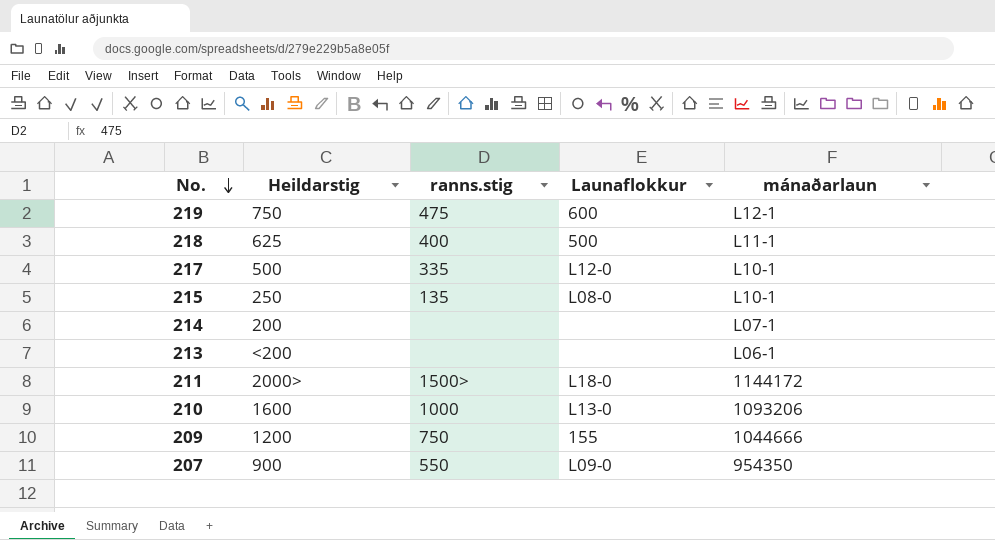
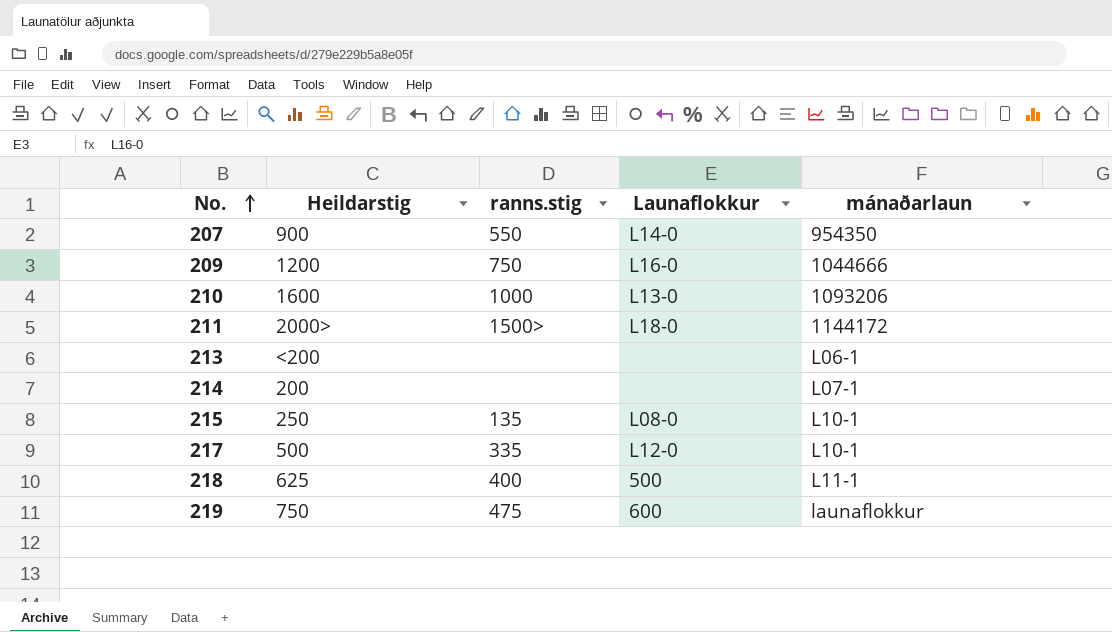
row order: No. descending -> No. ascending
207 | Launaflokkur: L09-0 -> L14-0
209 | Launaflokkur: 155 -> L16-0
219 | mánaðarlaun: L12-1 -> launaflokkur

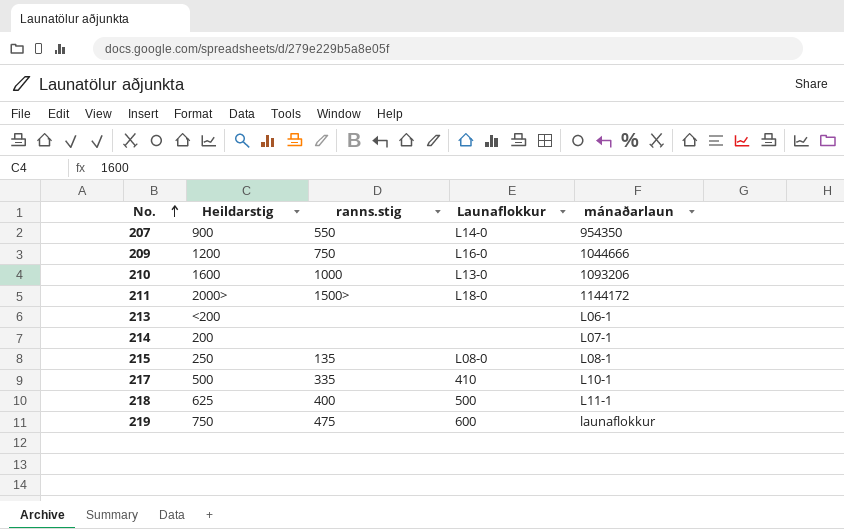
215 | mánaðarlaun: L10-1 -> L08-1
217 | Launaflokkur: L12-0 -> 410

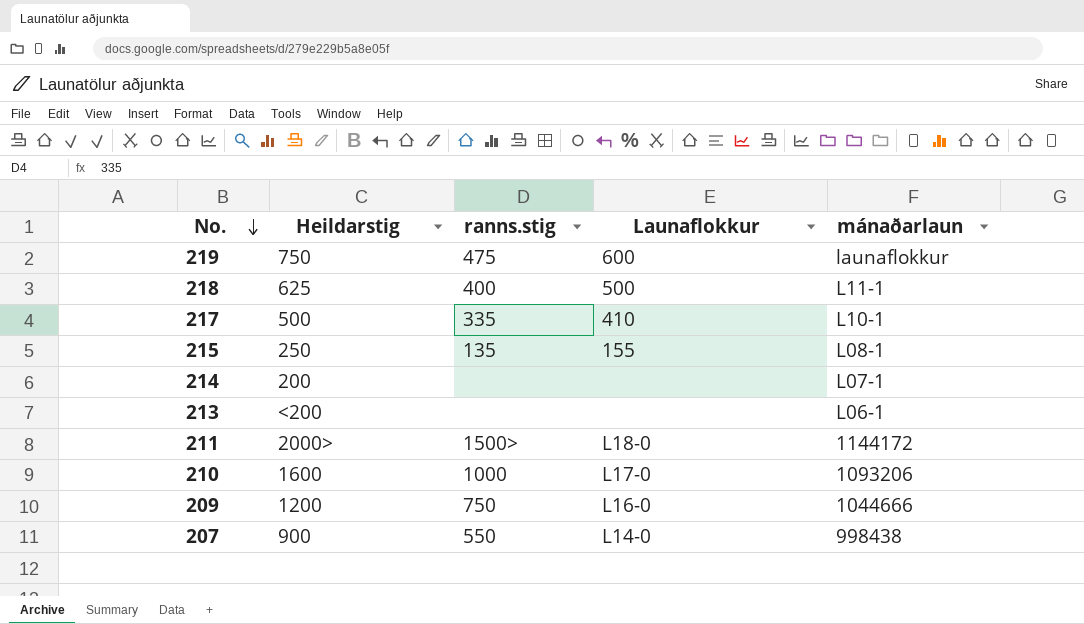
row order: No. ascending -> No. descending
215 | Launaflokkur: L08-0 -> 155
210 | Launaflokkur: L13-0 -> L17-0
207 | mánaðarlaun: 954350 -> 998438

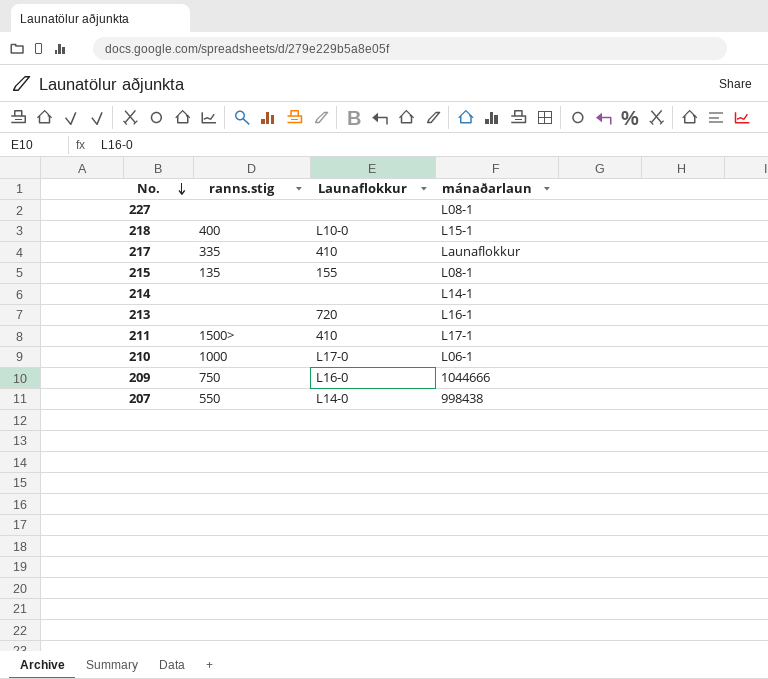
column Heildarstig | position: 2 -> none
row 219: 750 | 475 | 600 | launaflokkur -> none
row 227: none -> none | none | L08-1
218 | Launaflokkur: 500 -> L10-0
218 | mánaðarlaun: L11-1 -> L15-1
217 | mánaðarlaun: L10-1 -> Launaflokkur
214 | mánaðarlaun: L07-1 -> L14-1
213 | Launaflokkur: none -> 720
213 | mánaðarlaun: L06-1 -> L16-1
211 | Launaflokkur: L18-0 -> 410
211 | mánaðarlaun: 1144172 -> L17-1
210 | mánaðarlaun: 1093206 -> L06-1

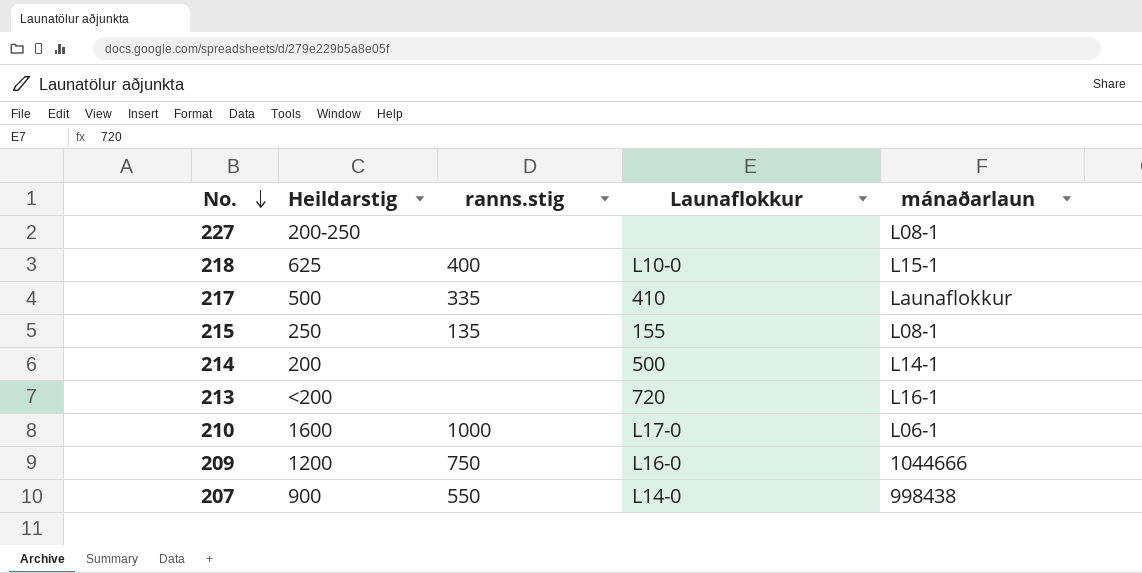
column Heildarstig | position: none -> 2
row 211: 1500> | 410 | L17-1 -> none
214 | Launaflokkur: none -> 500

